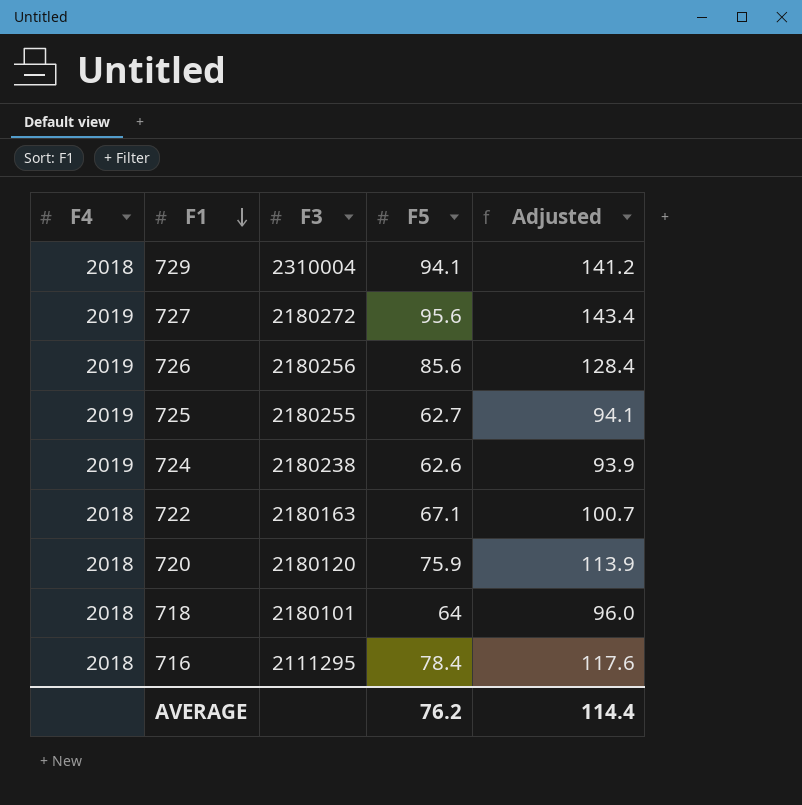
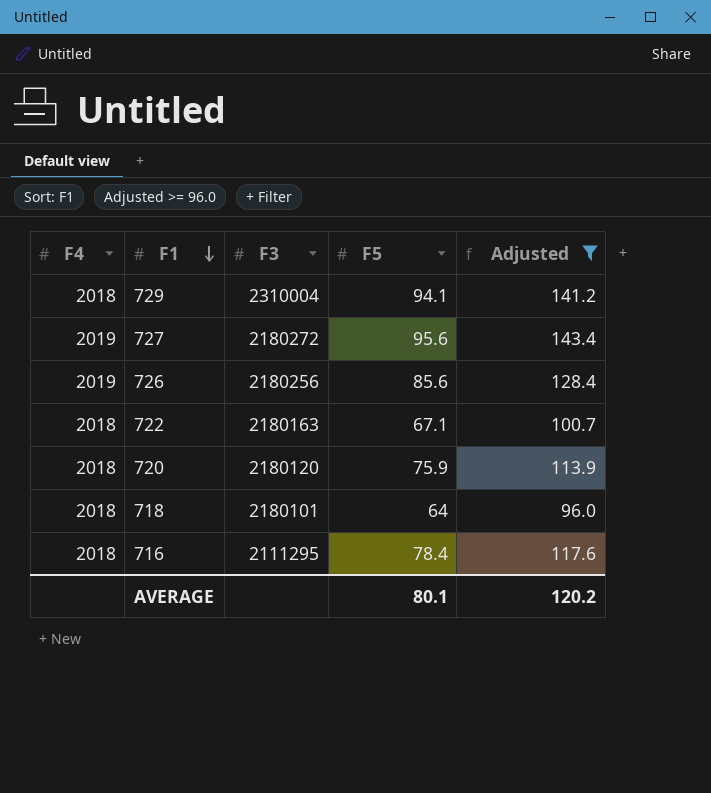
filter: none -> Adjusted >= 96.0
AVERAGE | F5: 76.2 -> 80.1
AVERAGE | Adjusted: 114.4 -> 120.2

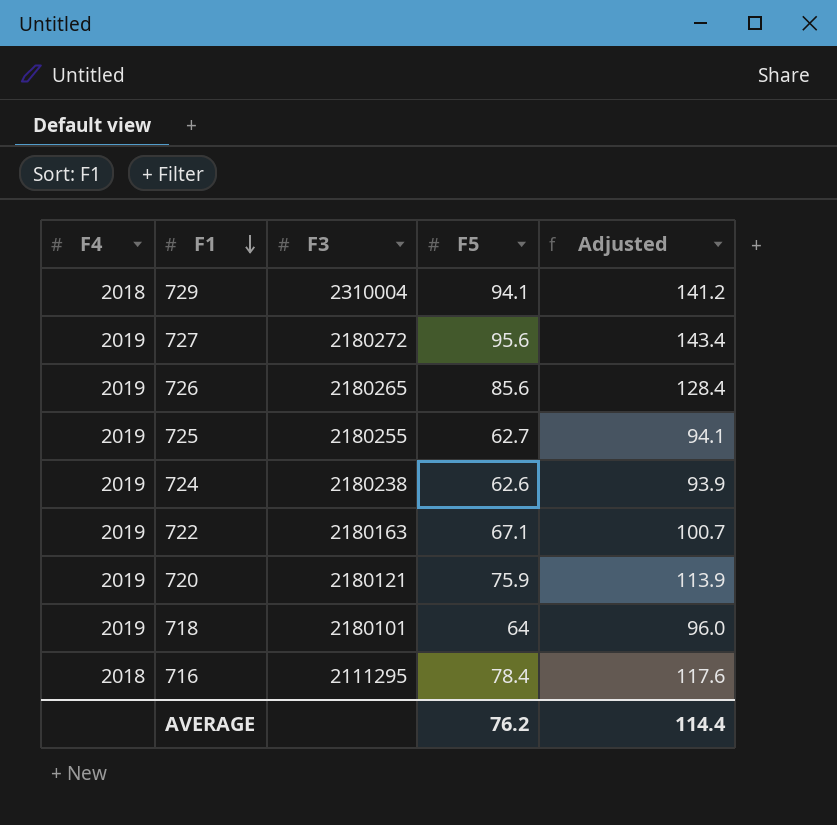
filter: Adjusted >= 96.0 -> none
726 | F3: 2180256 -> 2180265
722 | F4: 2018 -> 2019
720 | F4: 2018 -> 2019
720 | F3: 2180120 -> 2180121
718 | F4: 2018 -> 2019
AVERAGE | F5: 80.1 -> 76.2
AVERAGE | Adjusted: 120.2 -> 114.4

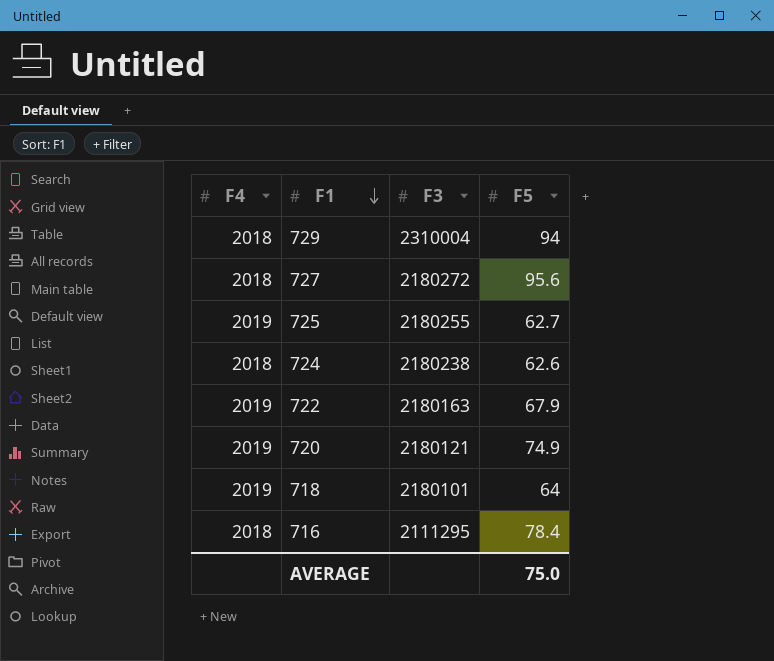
column Adjusted | formula: [F5] * 1.5 -> none
row 726: 2019 | 2180265 | 85.6 | 128.4 -> none
729 | F5: 94.1 -> 94
727 | F4: 2019 -> 2018
724 | F4: 2019 -> 2018
722 | F5: 67.1 -> 67.9
720 | F5: 75.9 -> 74.9
AVERAGE | F5: 76.2 -> 75.0

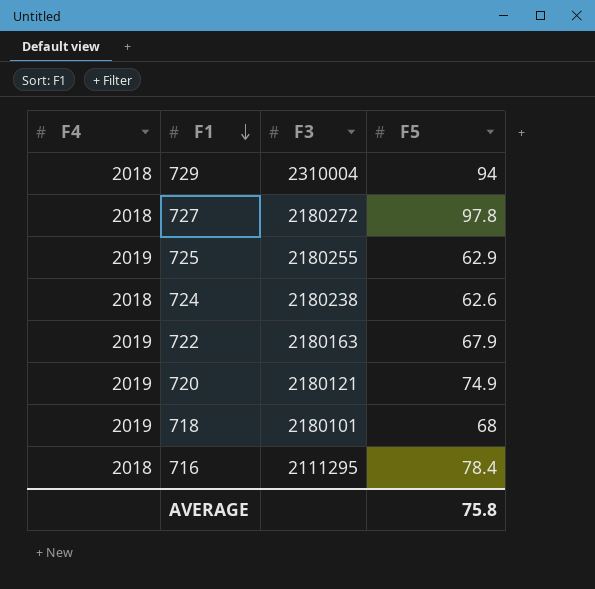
727 | F5: 95.6 -> 97.8
725 | F5: 62.7 -> 62.9
718 | F5: 64 -> 68
AVERAGE | F5: 75.0 -> 75.8

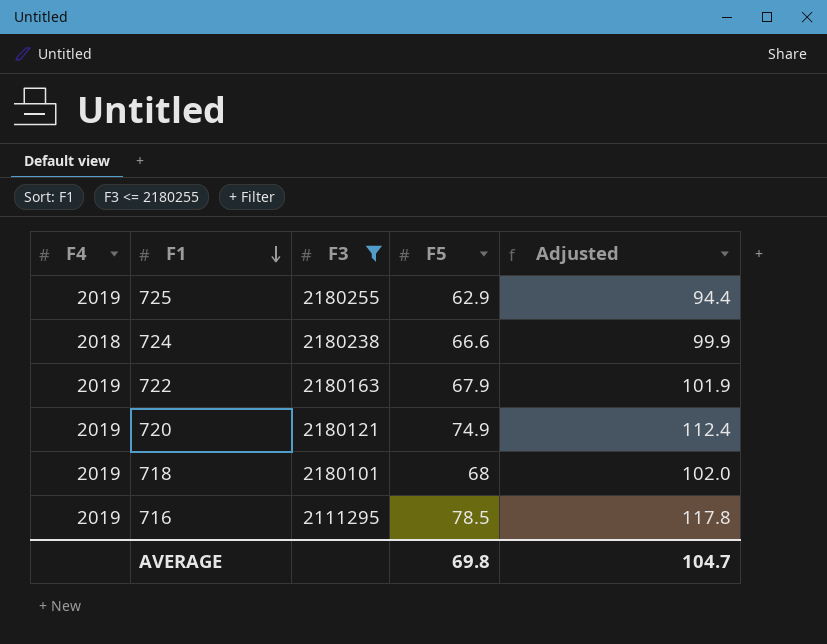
filter: none -> F3 <= 2180255
column Adjusted | formula: none -> [F5] * 1.5
724 | F5: 62.6 -> 66.6
716 | F4: 2018 -> 2019
716 | F5: 78.4 -> 78.5
AVERAGE | F5: 75.8 -> 69.8

